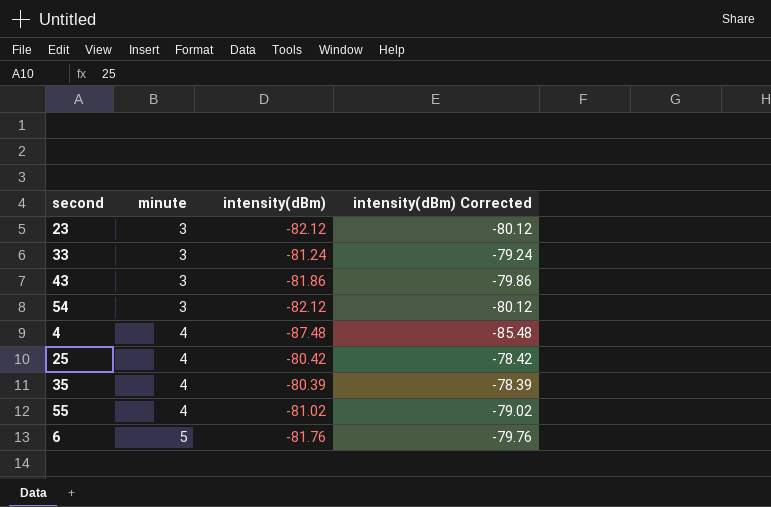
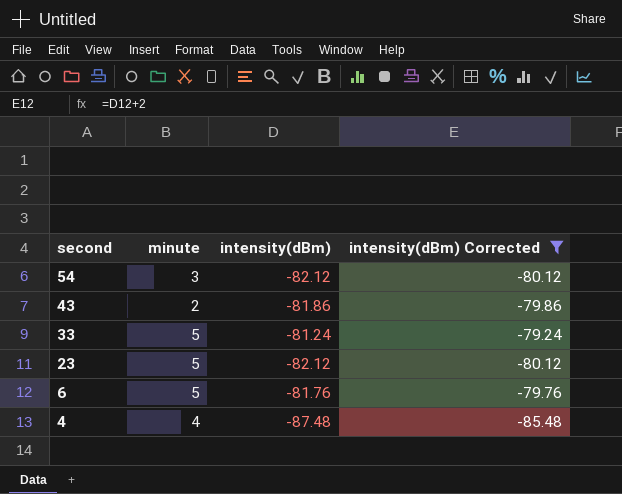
filter: none -> intensity(dBm) Corrected <= -79.24
row order: minute ascending -> second descending
43 | minute: 3 -> 2
33 | minute: 3 -> 5
23 | minute: 3 -> 5

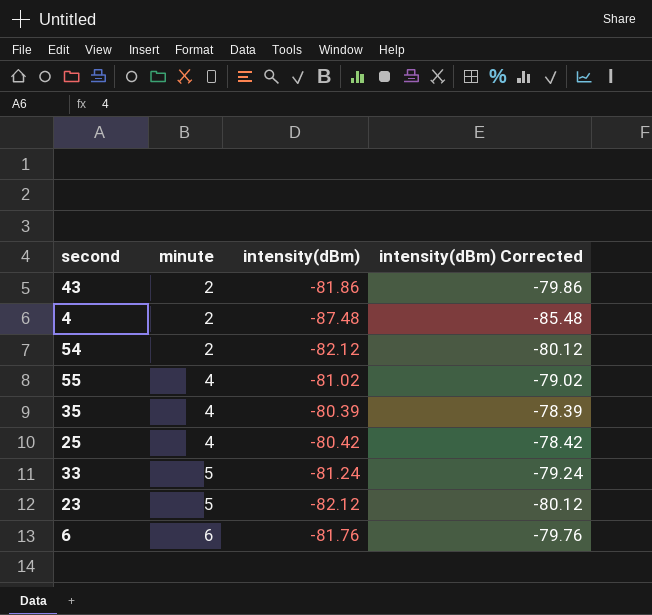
filter: intensity(dBm) Corrected <= -79.24 -> none
row order: second descending -> minute ascending
4 | minute: 4 -> 2
54 | minute: 3 -> 2
6 | minute: 5 -> 6

